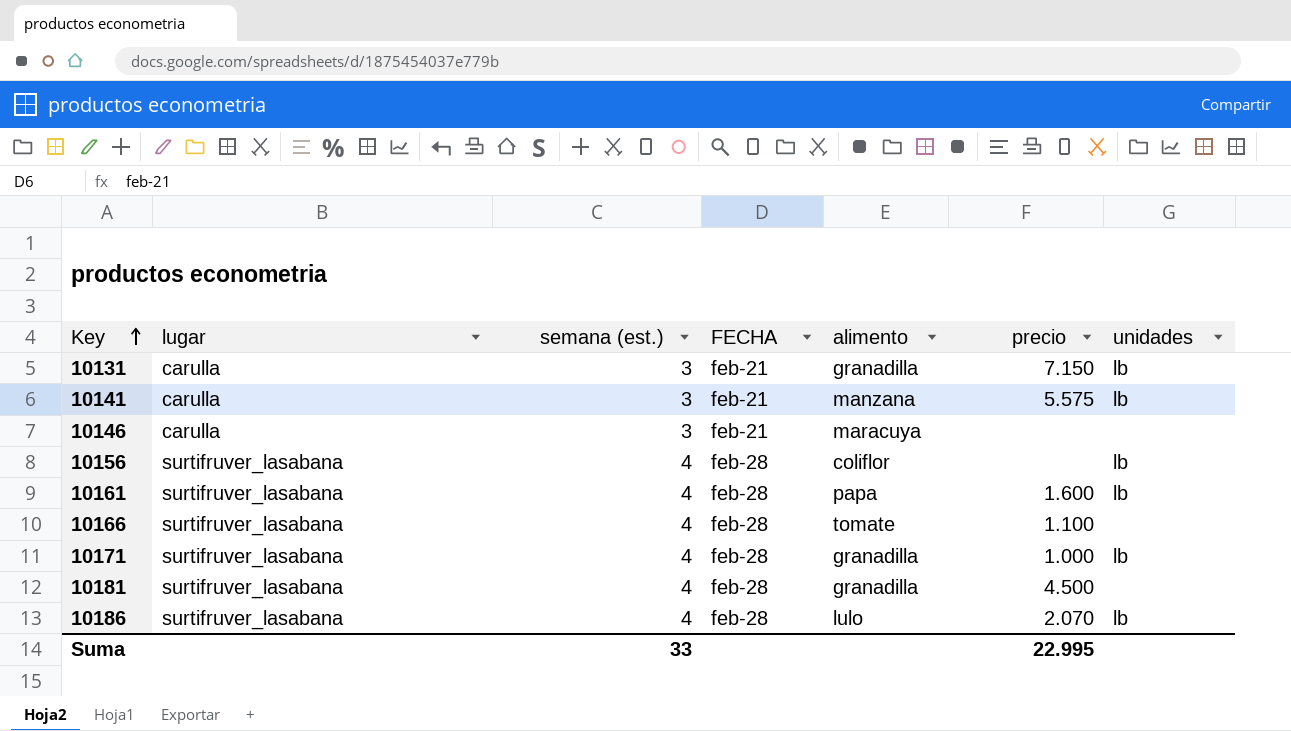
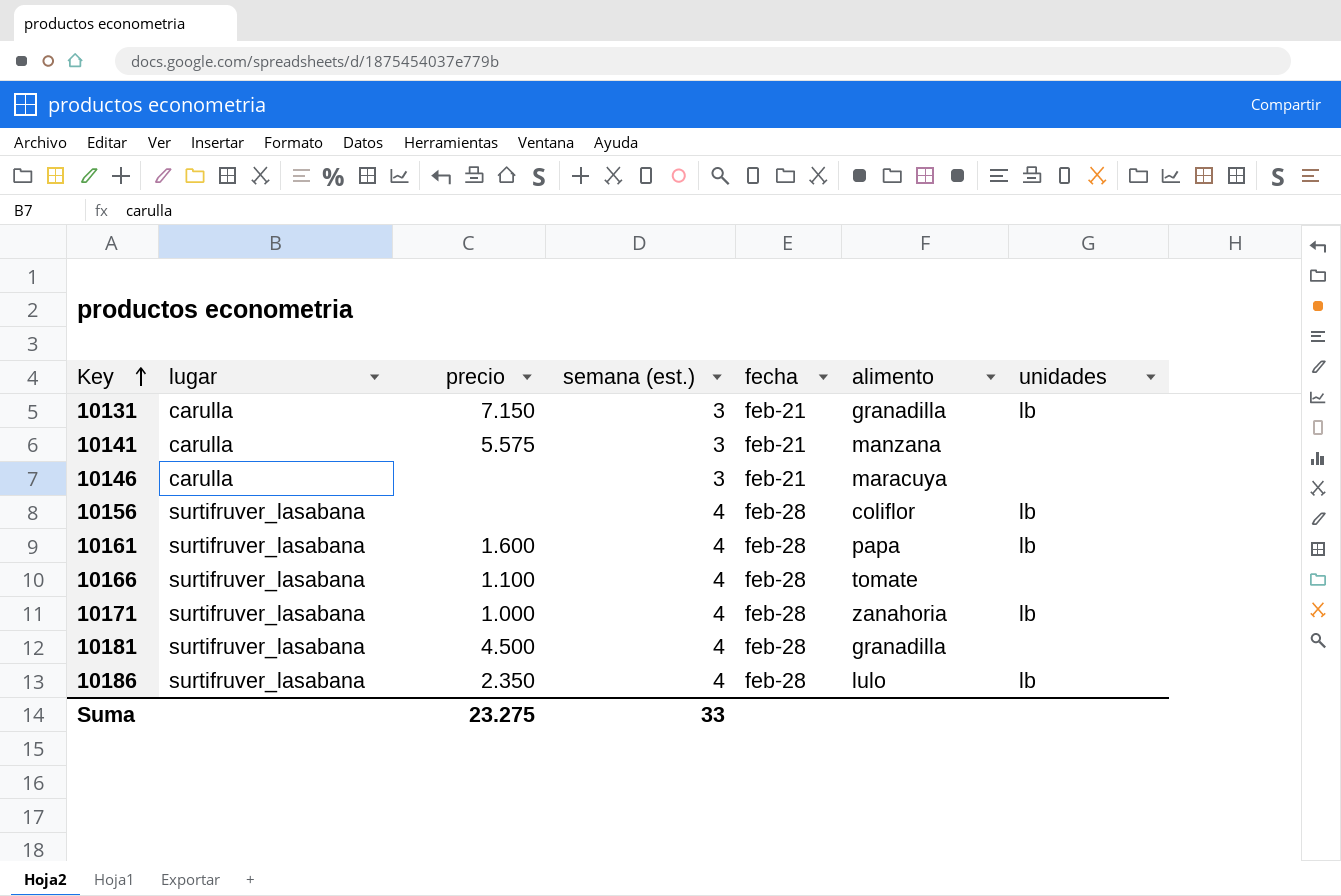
column precio | position: 6 -> 3
column name: FECHA -> fecha
10141 | unidades: lb -> none
10171 | alimento: granadilla -> zanahoria
10186 | precio: 2.070 -> 2.350
Suma | precio: 22.995 -> 23.275

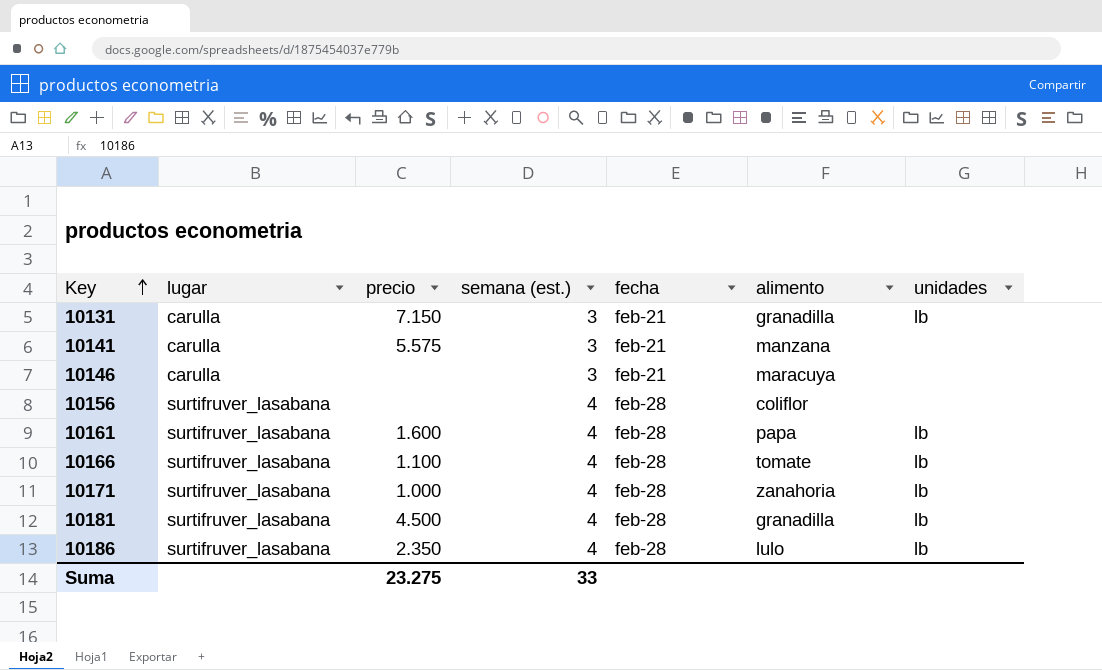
10156 | unidades: lb -> none
10166 | unidades: none -> lb
10181 | unidades: none -> lb

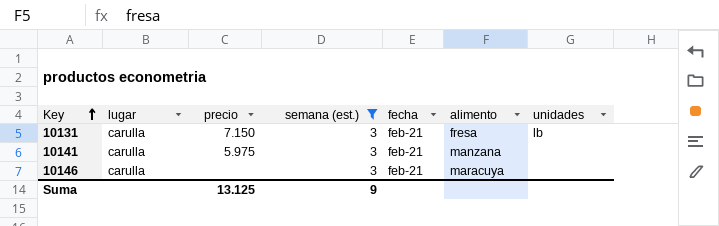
filter: none -> semana (est.) = 3
10131 | alimento: granadilla -> fresa
10141 | precio: 5.575 -> 5.975
Suma | precio: 23.275 -> 13.125
Suma | semana (est.): 33 -> 9

